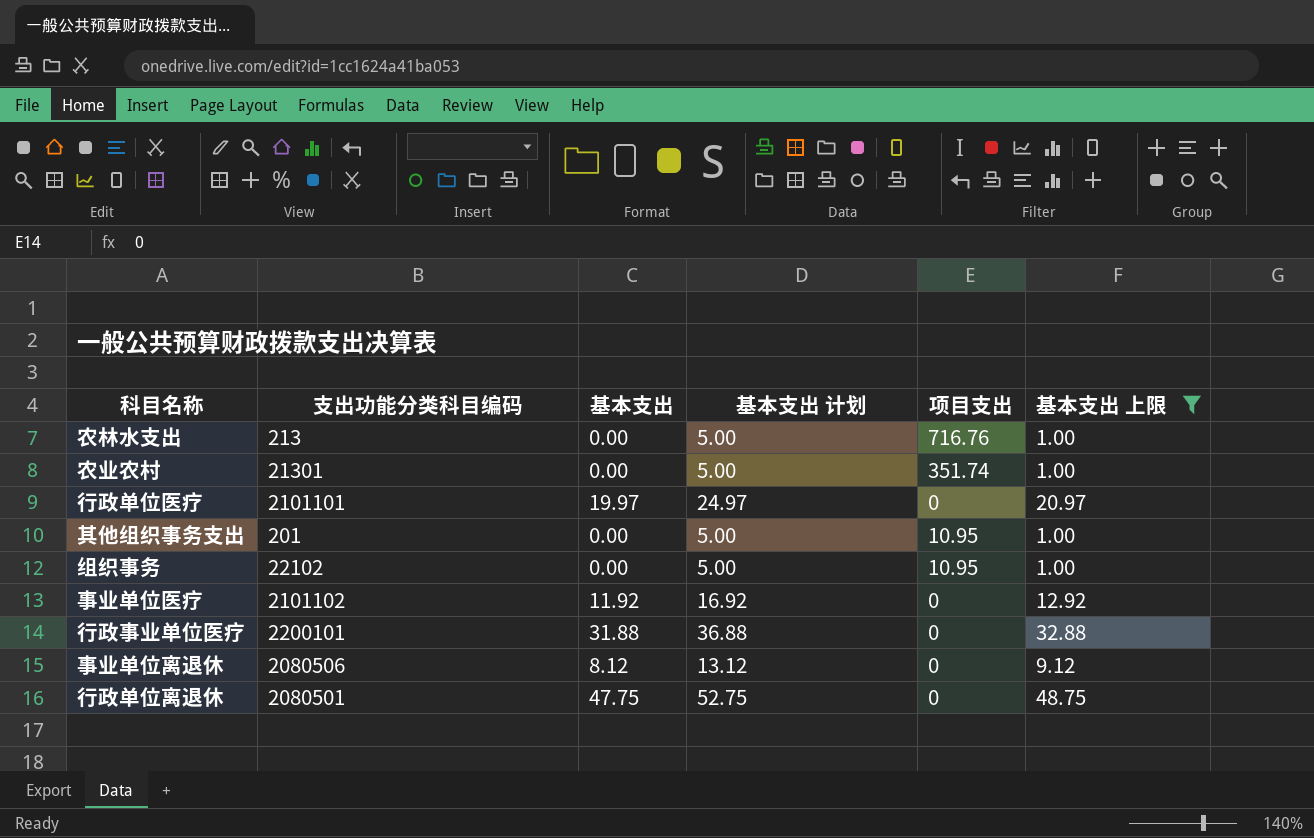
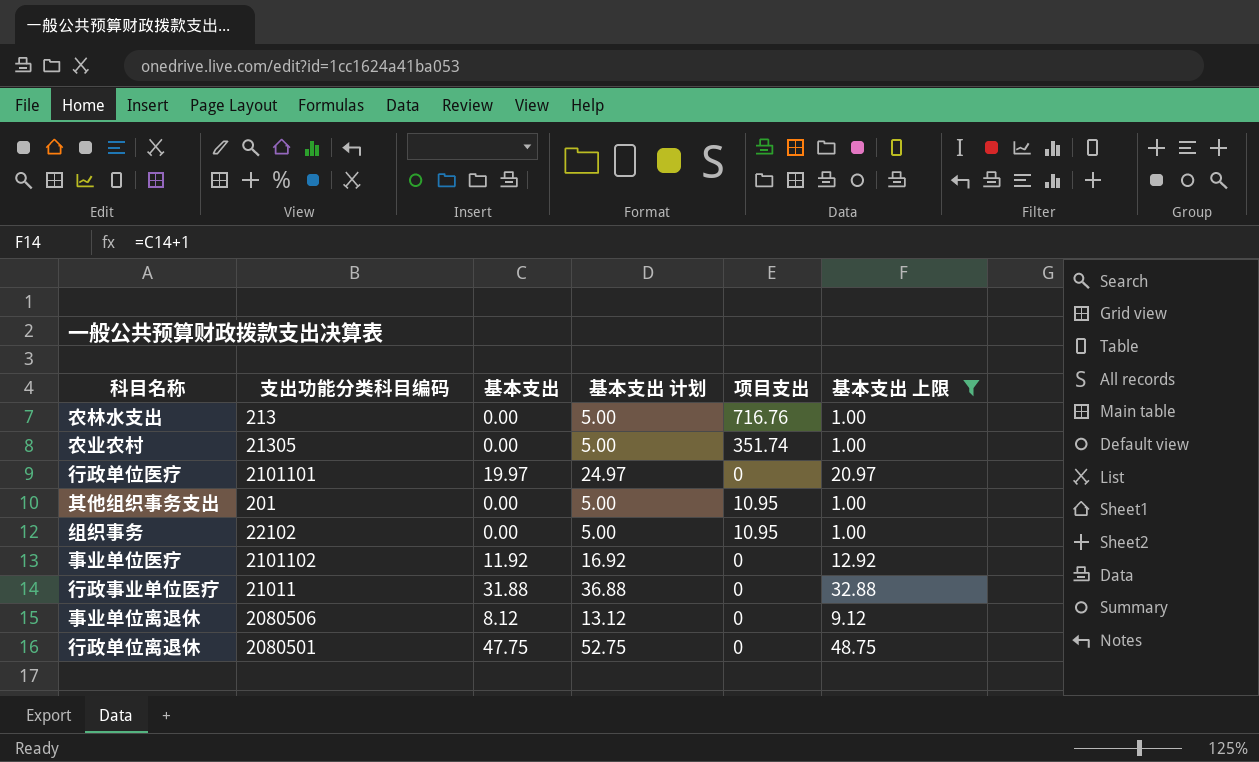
农业农村 | 支出功能分类科目编码: 21301 -> 21305
行政事业单位医疗 | 支出功能分类科目编码: 2200101 -> 21011

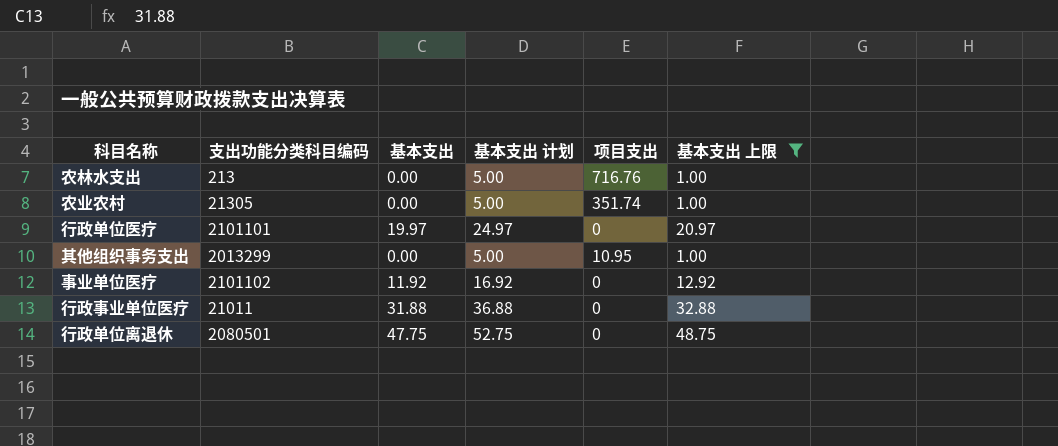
row 组织事务: 22102 | 0.00 | 5.00 | 10.95 | 1.00 -> none
row 事业单位离退休: 2080506 | 8.12 | 13.12 | 0 | 9.12 -> none
其他组织事务支出 | 支出功能分类科目编码: 201 -> 2013299

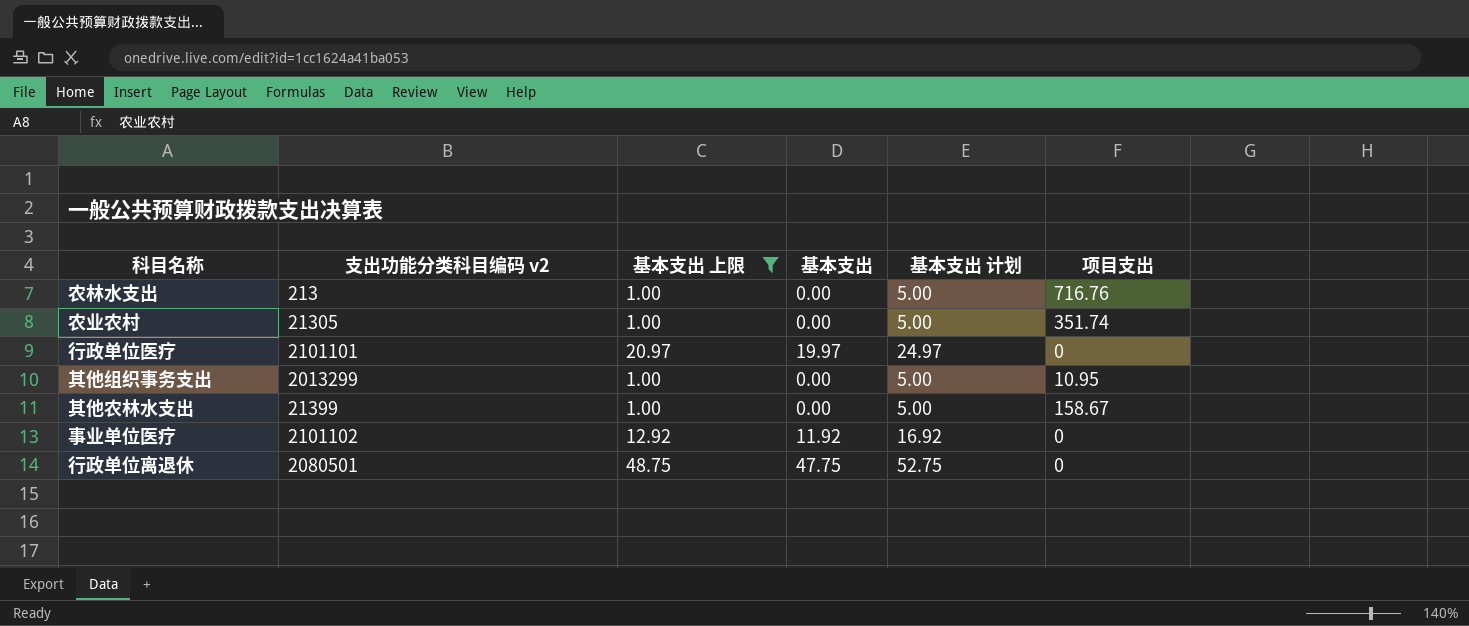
column name: 支出功能分类科目编码 -> 支出功能分类科目编码 v2
column 基本支出 上限 | position: 6 -> 3
row 行政事业单位医疗: 21011 | 31.88 | 36.88 | 0 | 32.88 -> none
row 其他农林水支出: none -> 21399 | 1.00 | 0.00 | 5.00 | 158.67

